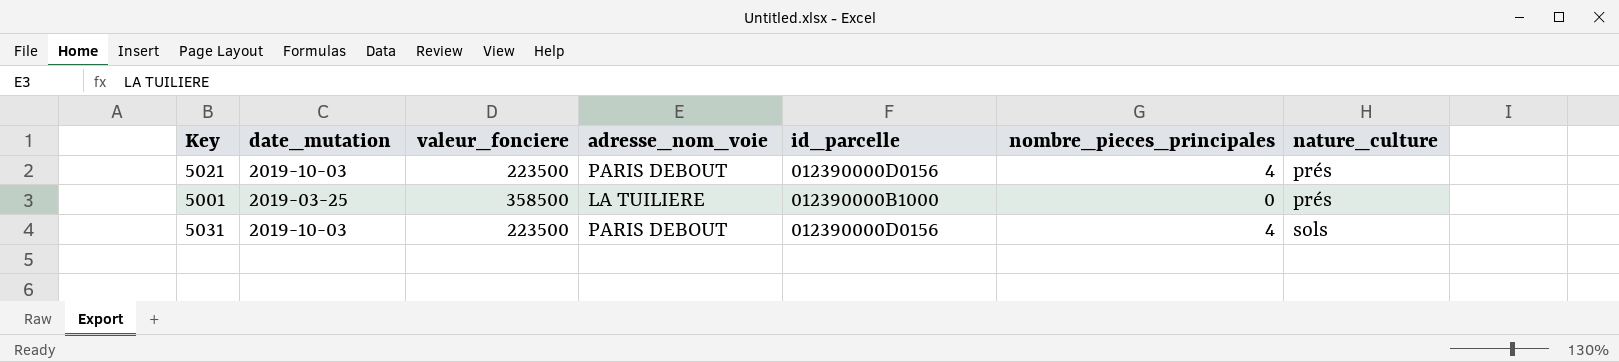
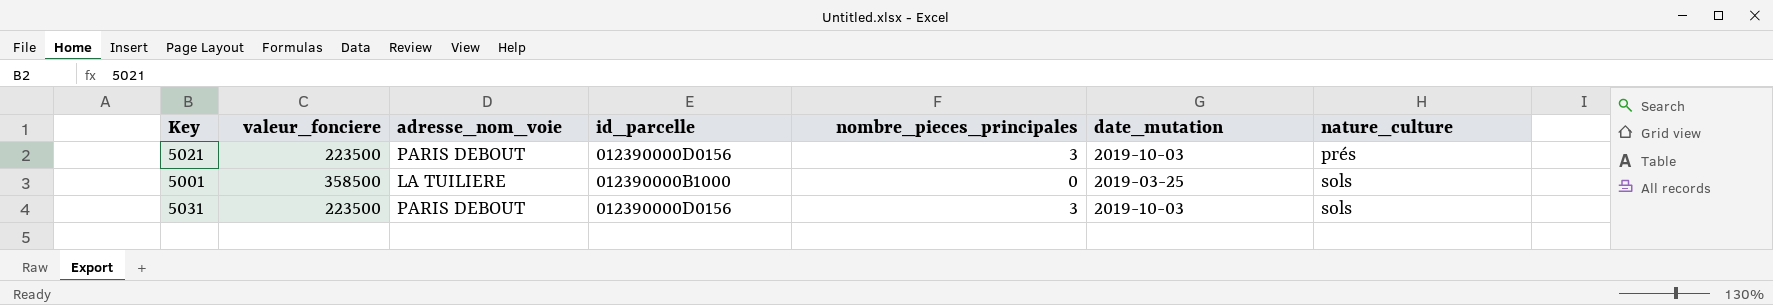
column date_mutation | position: 2 -> 6
5021 | nombre_pieces_principales: 4 -> 3
5001 | nature_culture: prés -> sols
5031 | nombre_pieces_principales: 4 -> 3

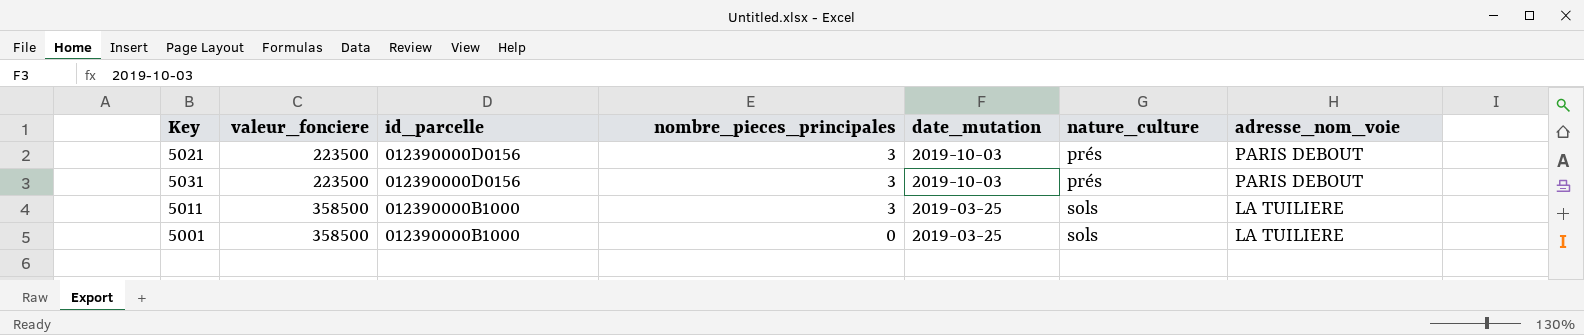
row order: nature_culture ascending -> valeur_fonciere ascending
column adresse_nom_voie | position: 3 -> 7
5031 | nature_culture: sols -> prés
row 5011: none -> 358500 | 012390000B1000 | 3 | 2019-03-25 | sols | LA TUILIERE

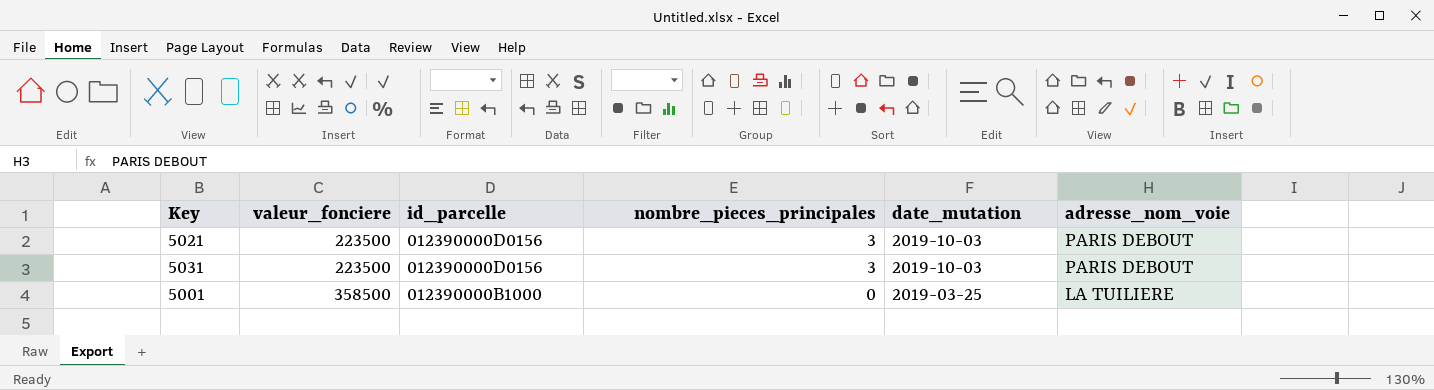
column nature_culture | position: 6 -> none
row 5011: 358500 | 012390000B1000 | 3 | 2019-03-25 | sols | LA TUILIERE -> none

